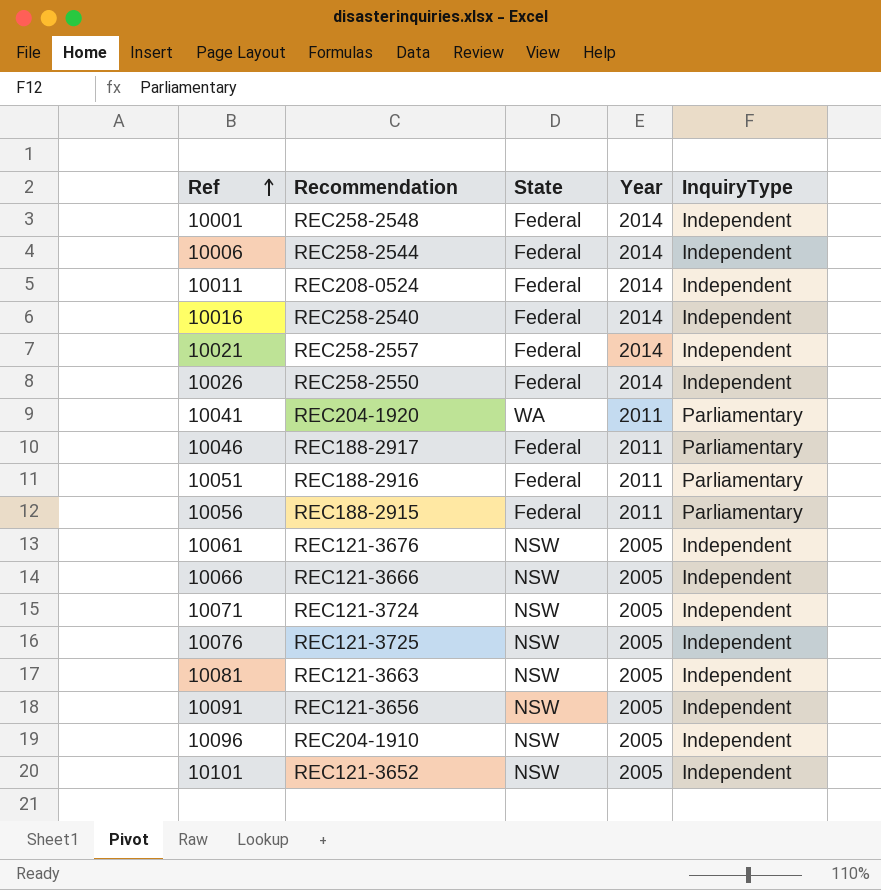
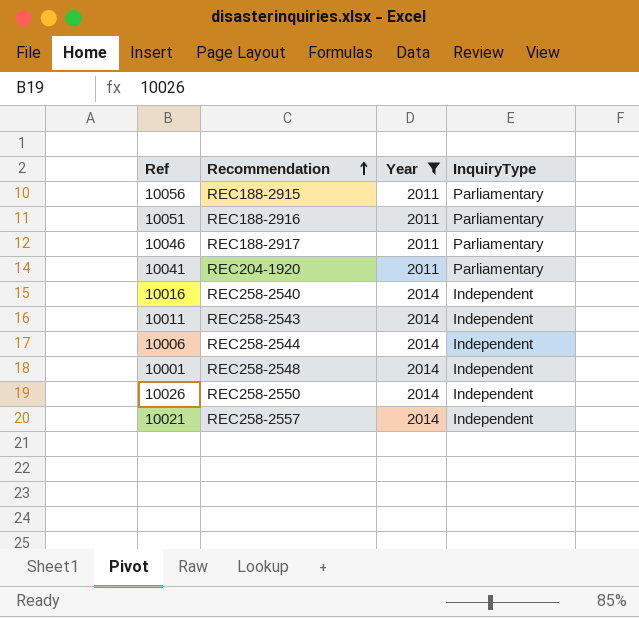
filter: none -> Year != 2005
row order: Ref ascending -> Recommendation ascending
column State | position: 3 -> none
10011 | Recommendation: REC208-0524 -> REC258-2543

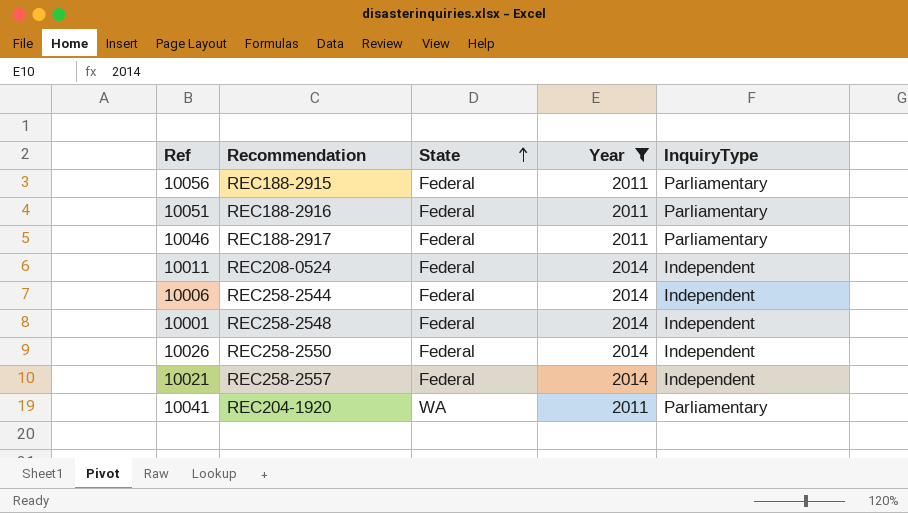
row order: Recommendation ascending -> State ascending
column State | position: none -> 3
row 10016: REC258-2540 | 2014 | Independent -> none
10011 | Recommendation: REC258-2543 -> REC208-0524

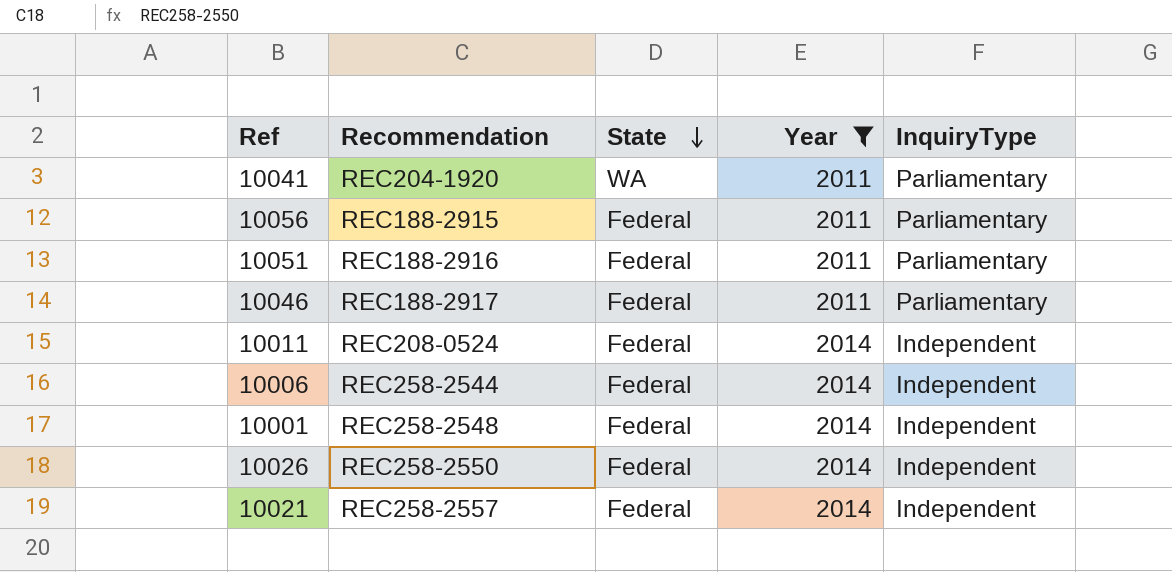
row order: State ascending -> State descending

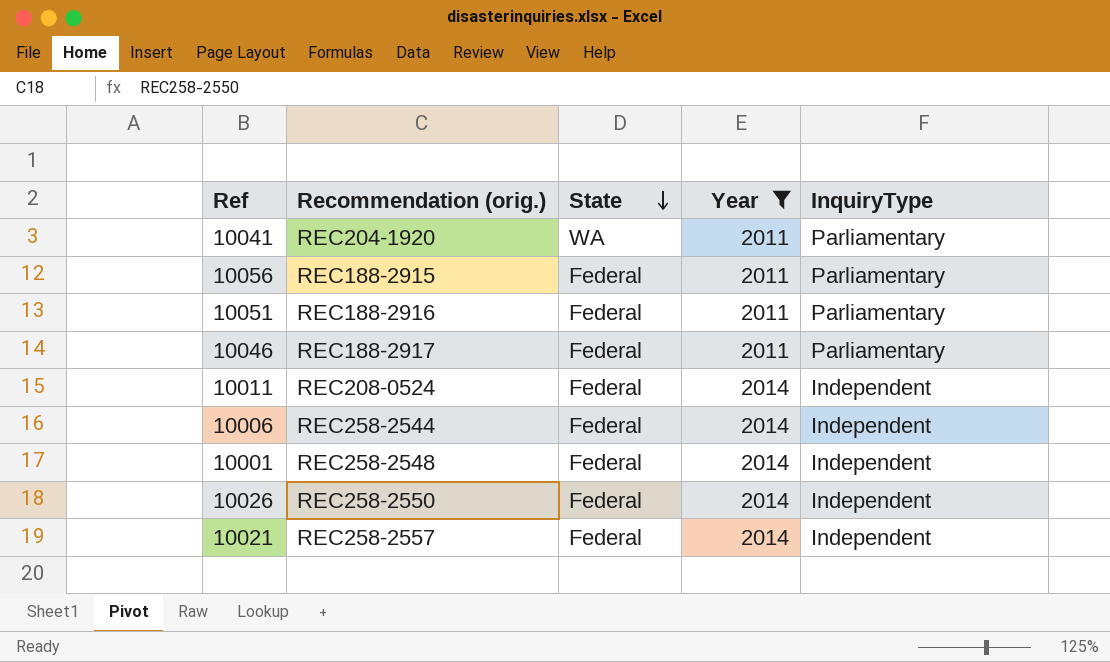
column name: Recommendation -> Recommendation (orig.)

